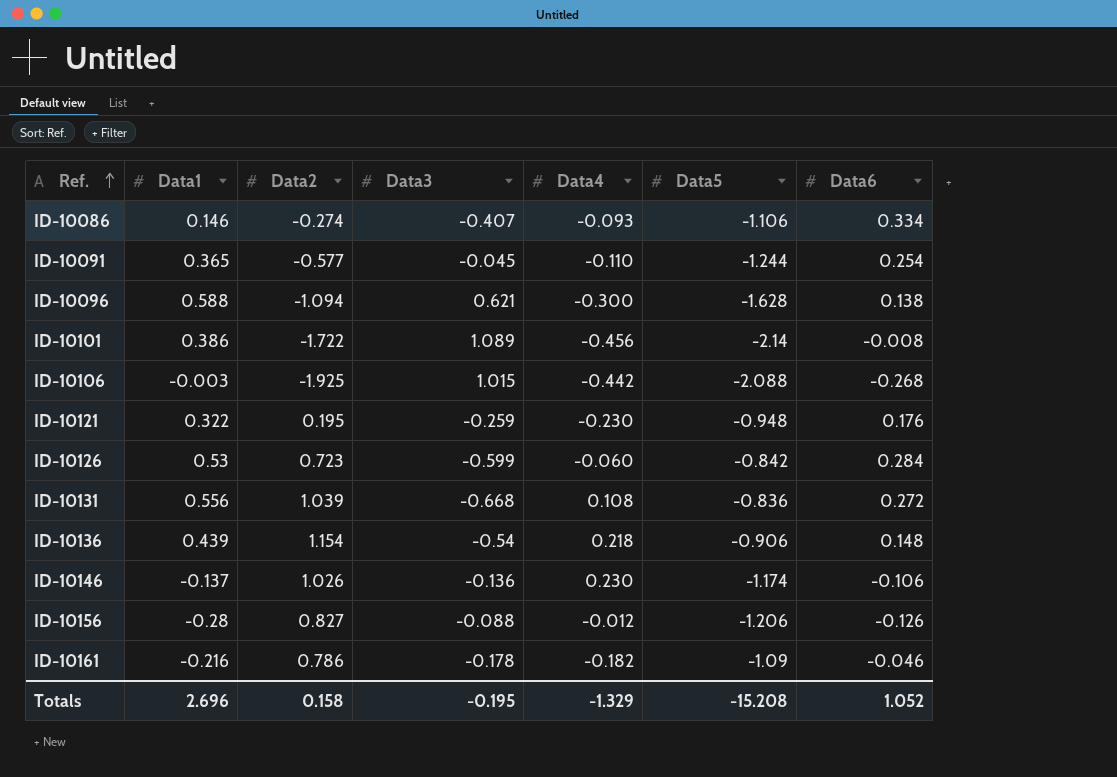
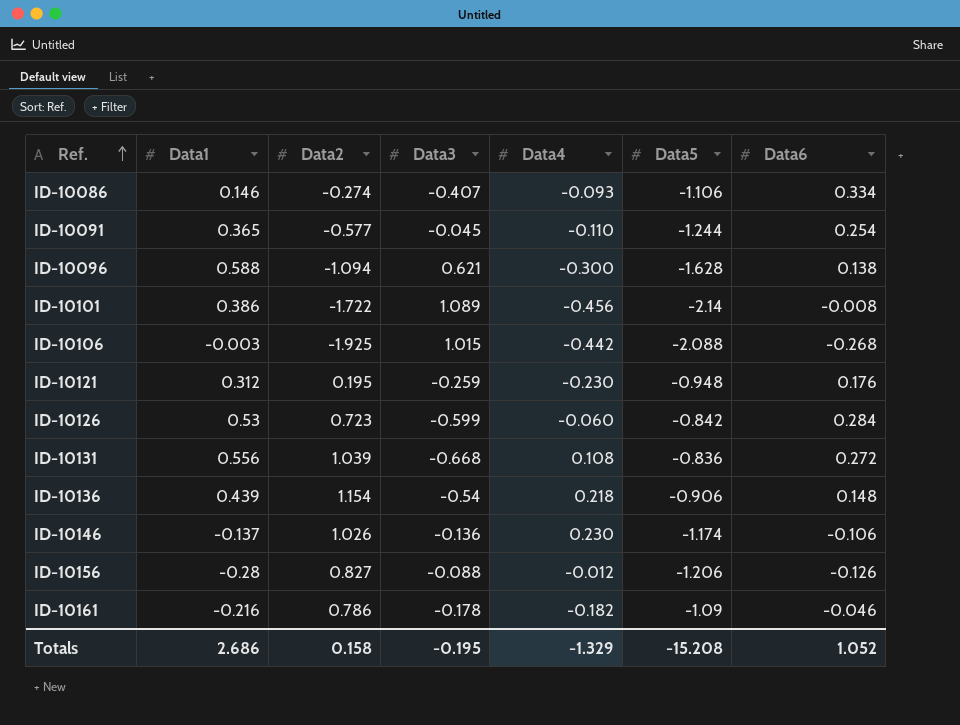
ID-10121 | Data1: 0.322 -> 0.312
Totals | Data1: 2.696 -> 2.686

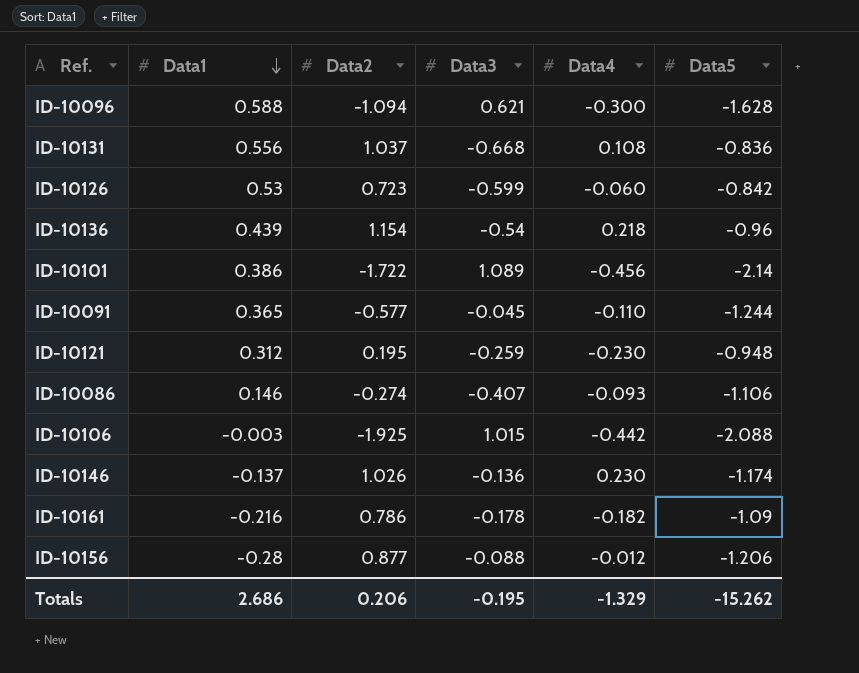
row order: Ref. ascending -> Data1 descending
column Data6 | position: 7 -> none
ID-10131 | Data2: 1.039 -> 1.037
ID-10136 | Data5: -0.906 -> -0.96
ID-10156 | Data2: 0.827 -> 0.877
Totals | Data2: 0.158 -> 0.206
Totals | Data5: -15.208 -> -15.262

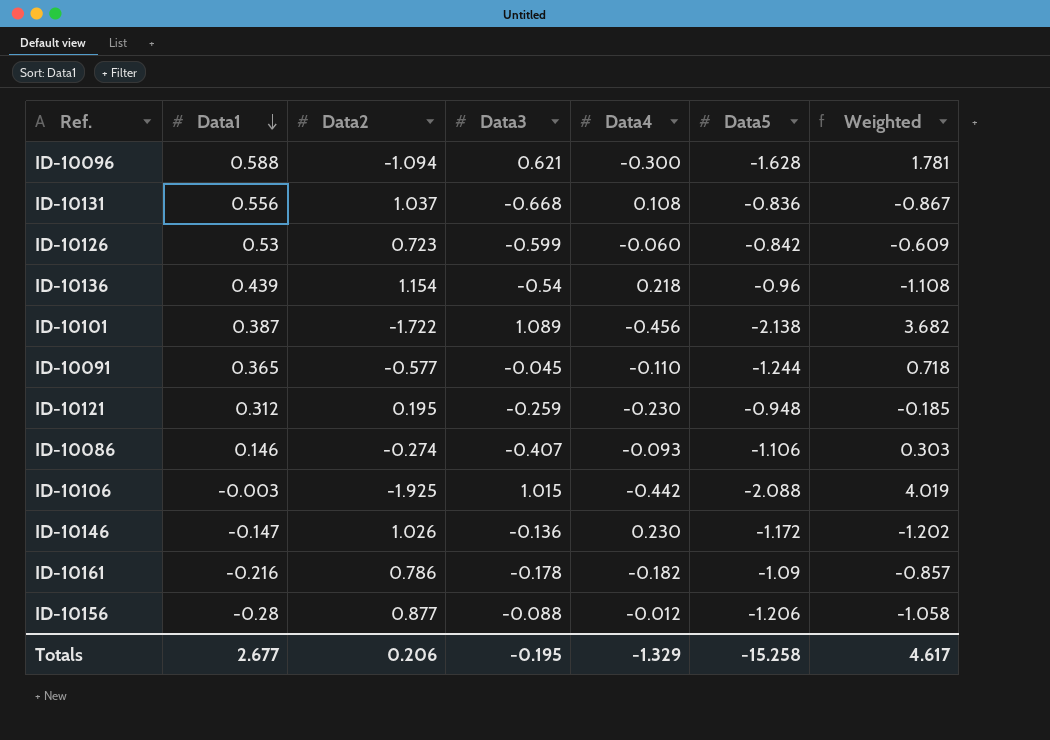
column Weighted | formula: none -> [Data2] * [Data5]
ID-10101 | Data1: 0.386 -> 0.387
ID-10101 | Data5: -2.14 -> -2.138
ID-10146 | Data1: -0.137 -> -0.147
ID-10146 | Data5: -1.174 -> -1.172
Totals | Data1: 2.686 -> 2.677
Totals | Data5: -15.262 -> -15.258

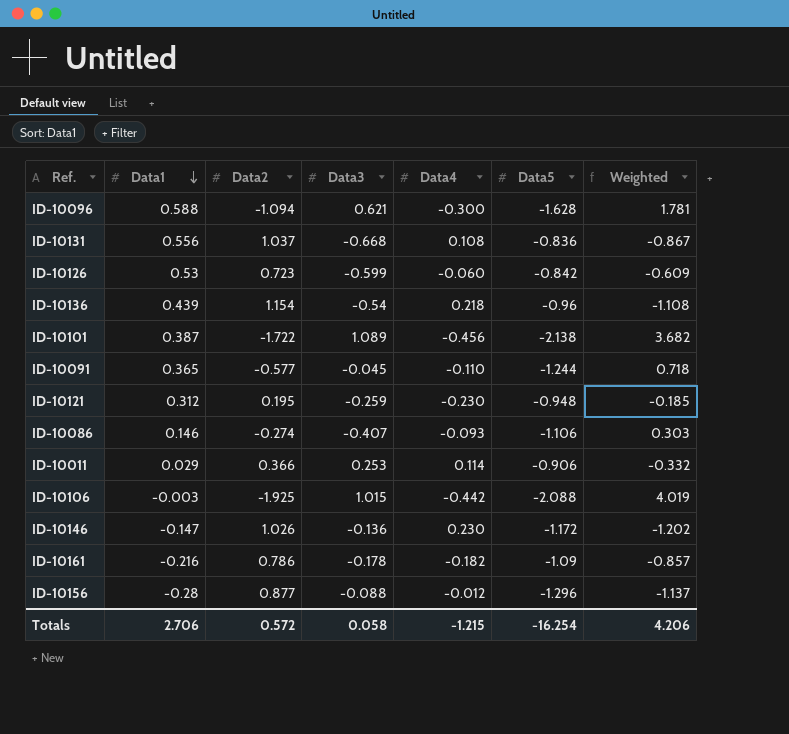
row ID-10011: none -> 0.029 | 0.366 | 0.253 | 0.114 | -0.906 | -0.332
ID-10156 | Data5: -1.206 -> -1.296
ID-10156 | Weighted: -1.058 -> -1.137
Totals | Data1: 2.677 -> 2.706
Totals | Data2: 0.206 -> 0.572
Totals | Data3: -0.195 -> 0.058
Totals | Data4: -1.329 -> -1.215
Totals | Data5: -15.258 -> -16.254
Totals | Weighted: 4.617 -> 4.206

